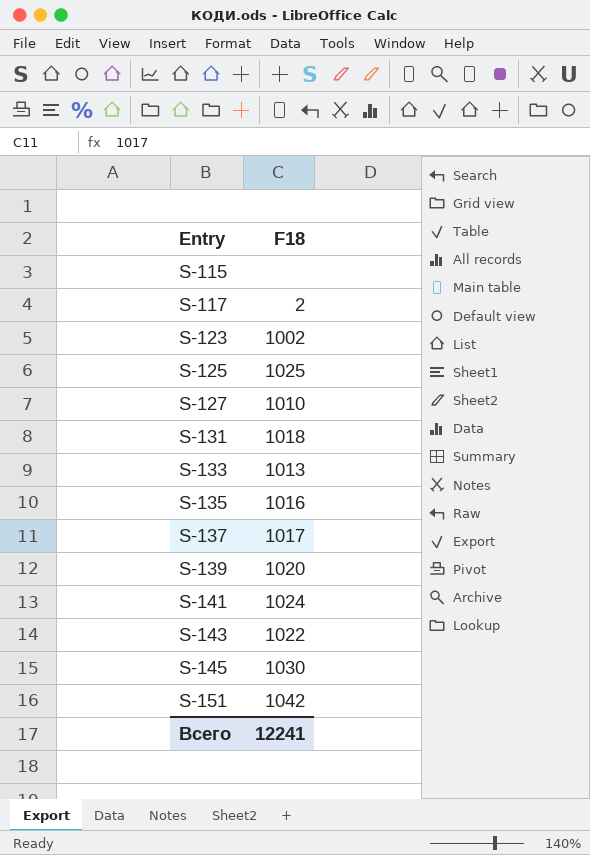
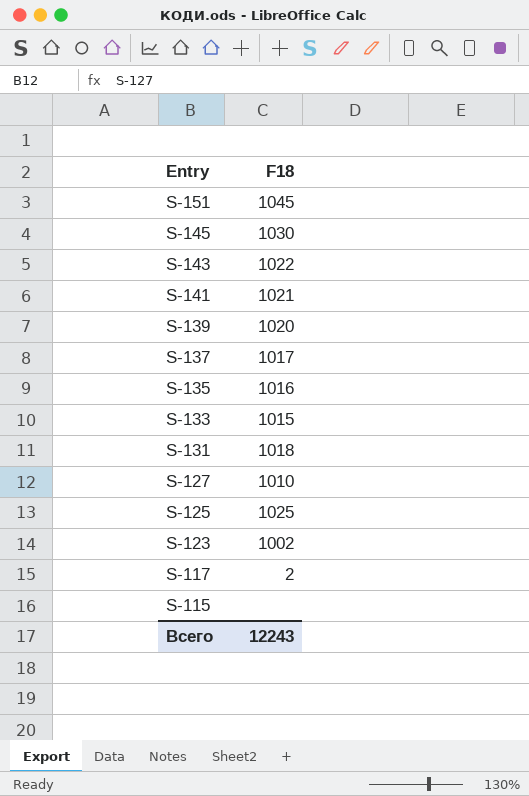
row order: Entry ascending -> Entry descending
S-151 | F18: 1042 -> 1045
S-141 | F18: 1024 -> 1021
S-133 | F18: 1013 -> 1015
Всего | F18: 12241 -> 12243

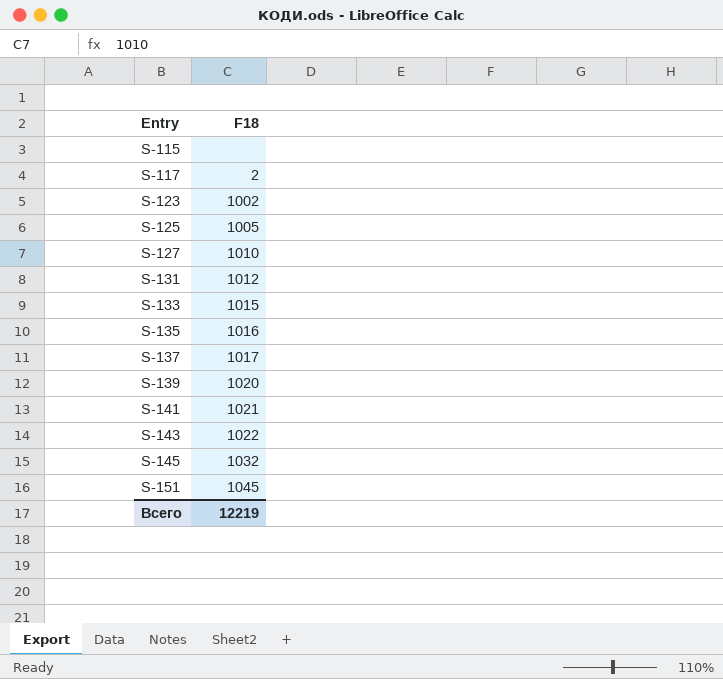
row order: Entry descending -> Entry ascending
S-125 | F18: 1025 -> 1005
S-131 | F18: 1018 -> 1012
S-145 | F18: 1030 -> 1032
Всего | F18: 12243 -> 12219

